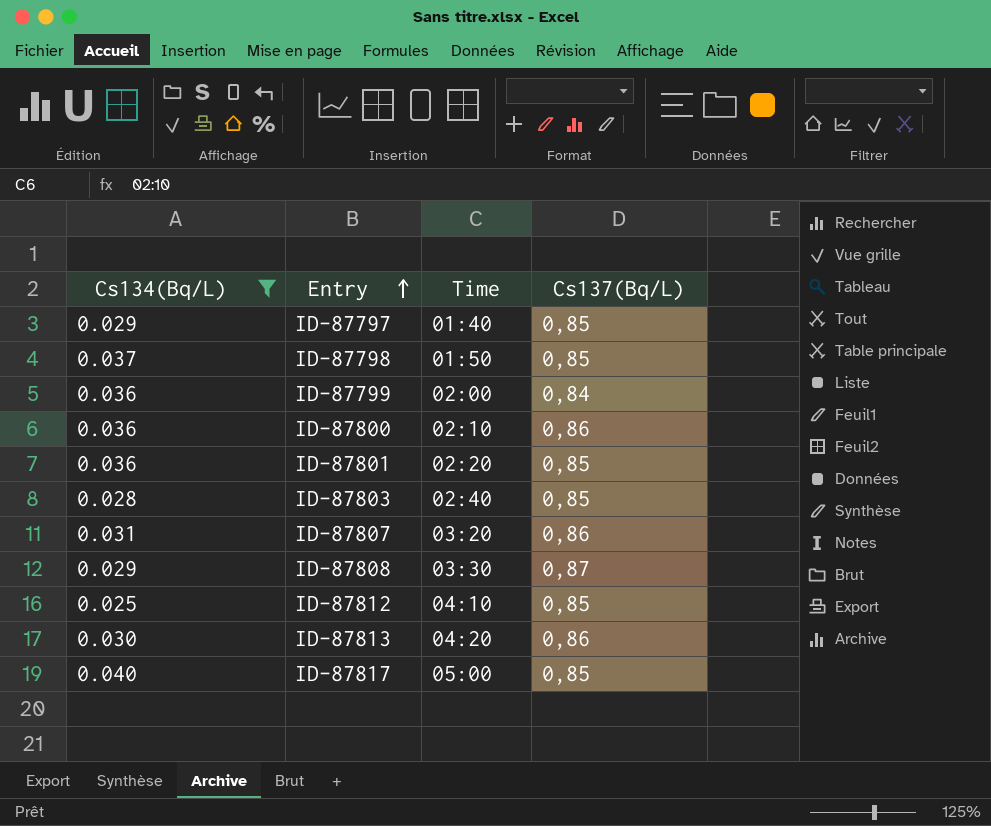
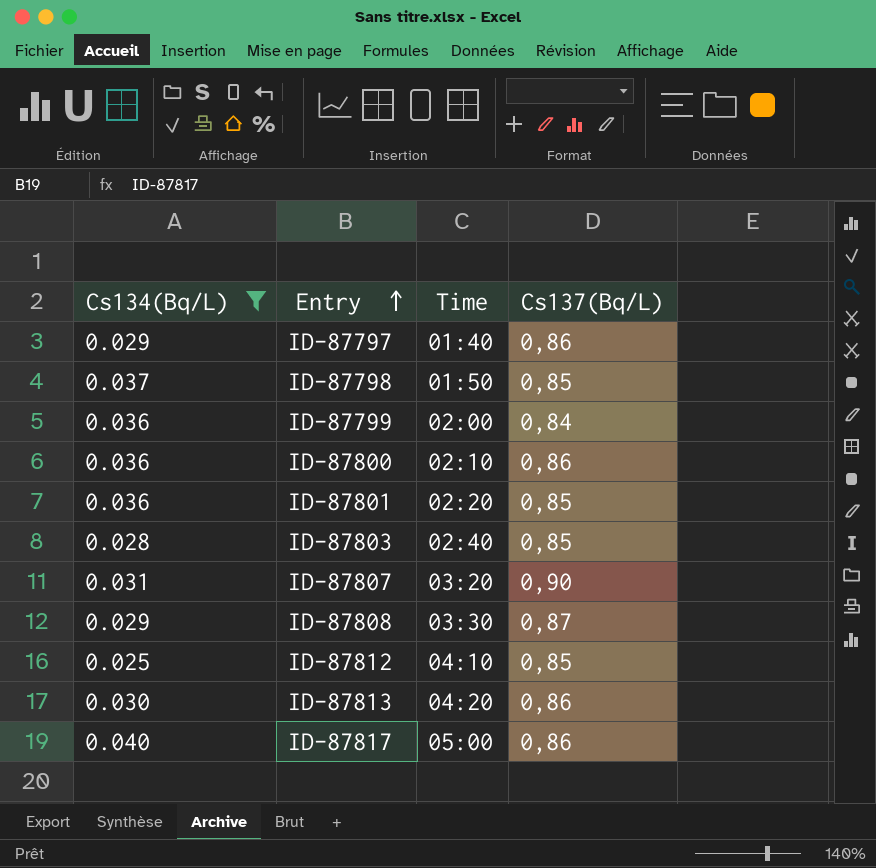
ID-87797 | Cs137(Bq/L): 0,85 -> 0,86
ID-87807 | Cs137(Bq/L): 0,86 -> 0,90
ID-87817 | Cs137(Bq/L): 0,85 -> 0,86

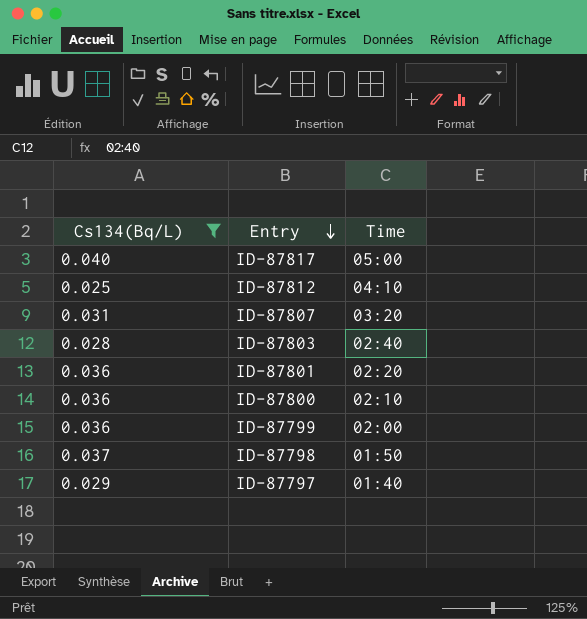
row order: Entry ascending -> Entry descending
column Cs137(Bq/L) | position: 4 -> none
row ID-87808: 0.029 | 03:30 | 0,87 -> none
row ID-87813: 0.030 | 04:20 | 0,86 -> none

